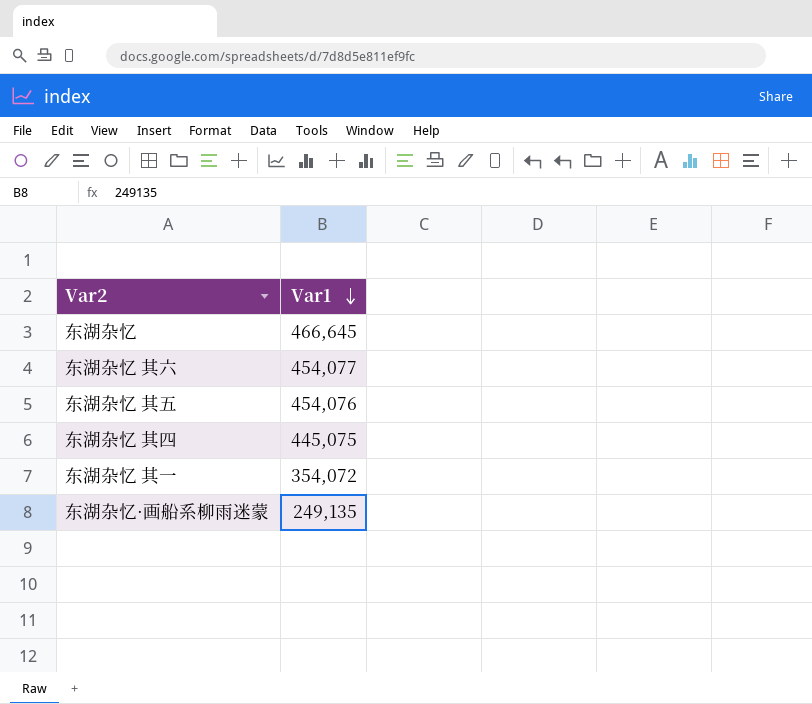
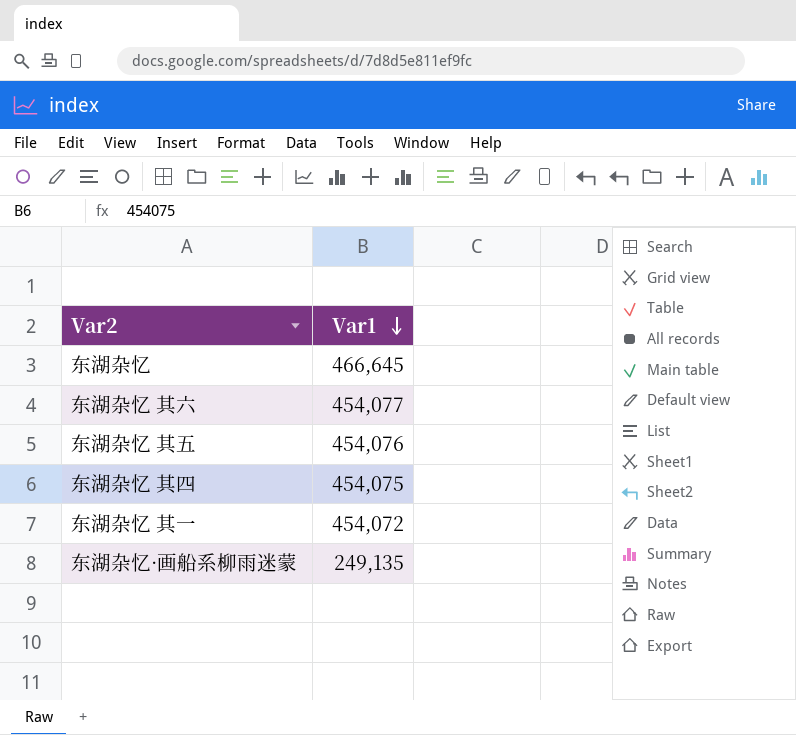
东湖杂忆 其四 | Var1: 445,075 -> 454,075
东湖杂忆 其一 | Var1: 354,072 -> 454,072

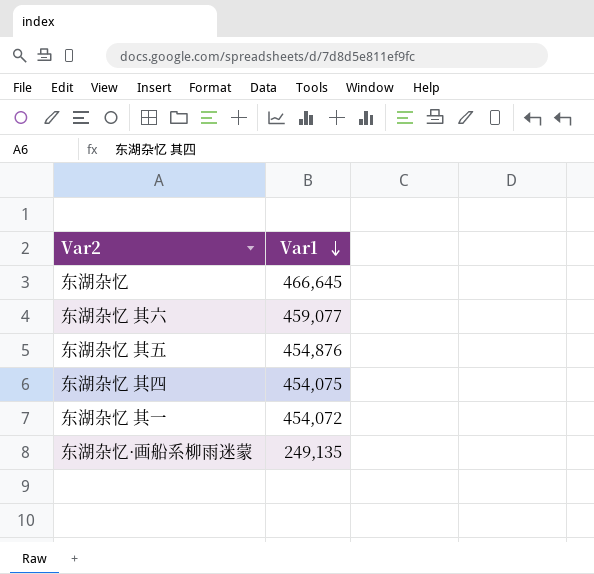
东湖杂忆 其六 | Var1: 454,077 -> 459,077
东湖杂忆 其五 | Var1: 454,076 -> 454,876

